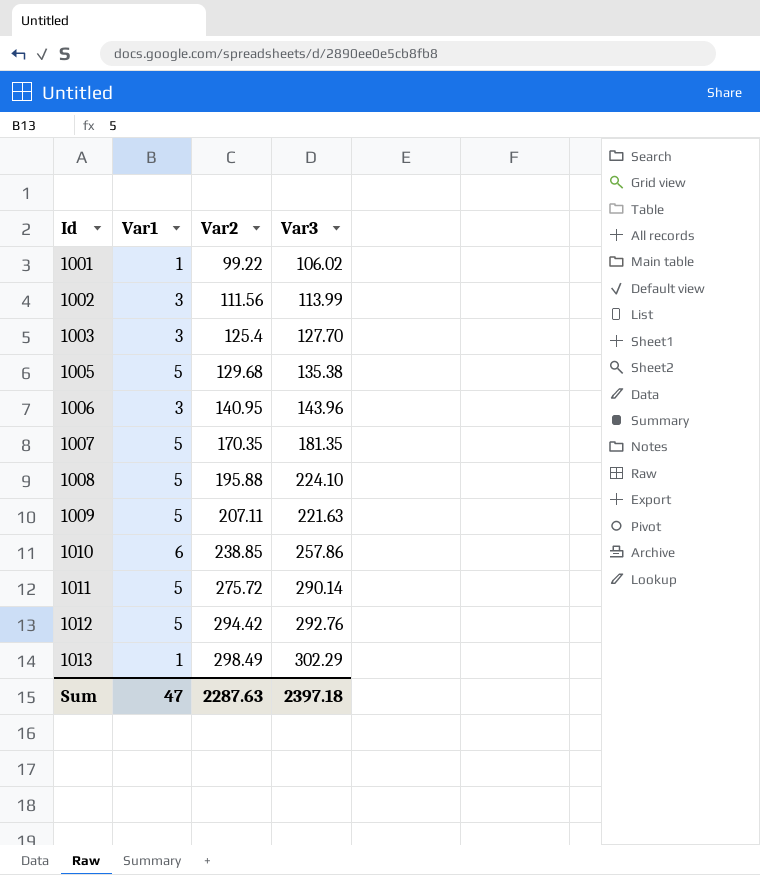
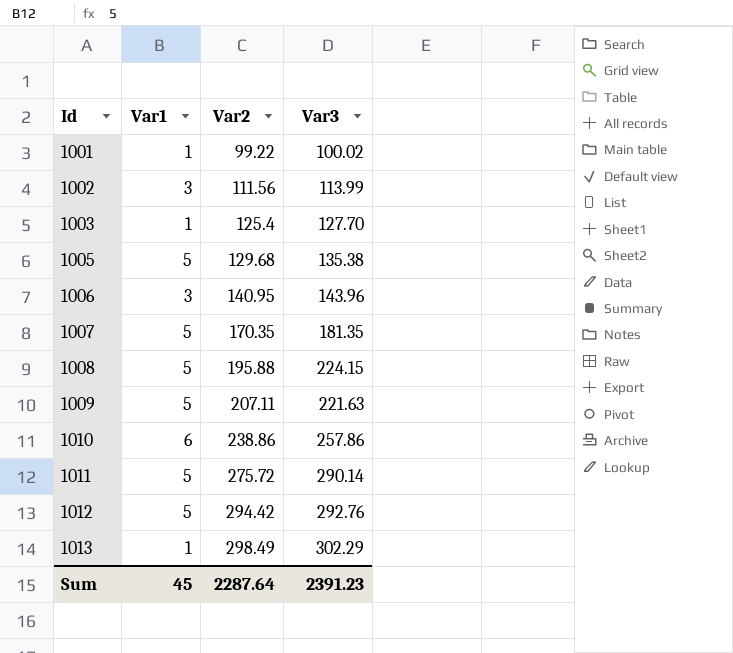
1001 | Var3: 106.02 -> 100.02
1003 | Var1: 3 -> 1
1008 | Var3: 224.10 -> 224.15
1010 | Var2: 238.85 -> 238.86
Sum | Var1: 47 -> 45
Sum | Var2: 2287.63 -> 2287.64
Sum | Var3: 2397.18 -> 2391.23

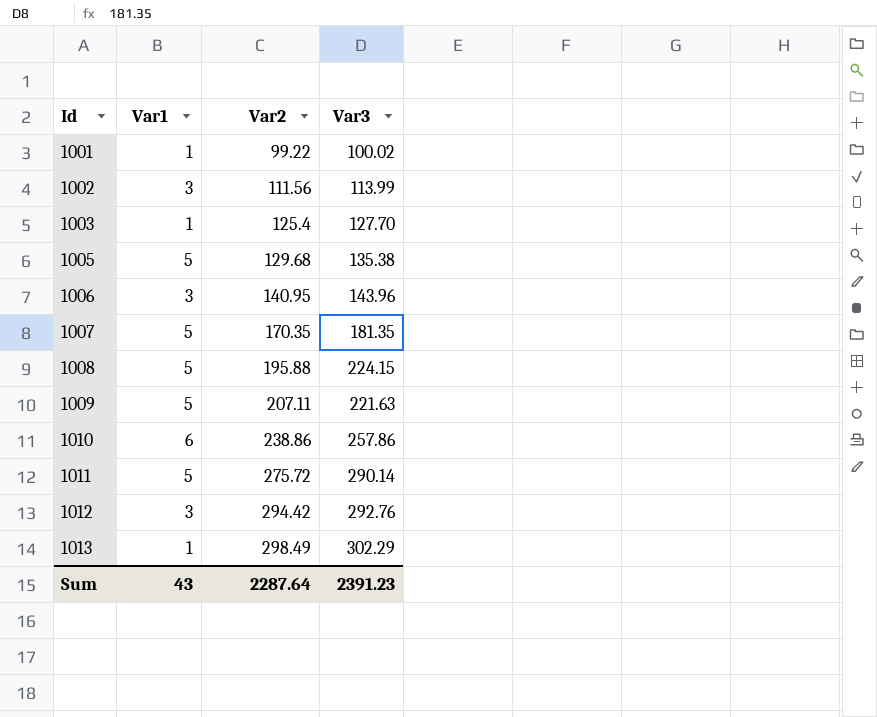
1012 | Var1: 5 -> 3
Sum | Var1: 45 -> 43

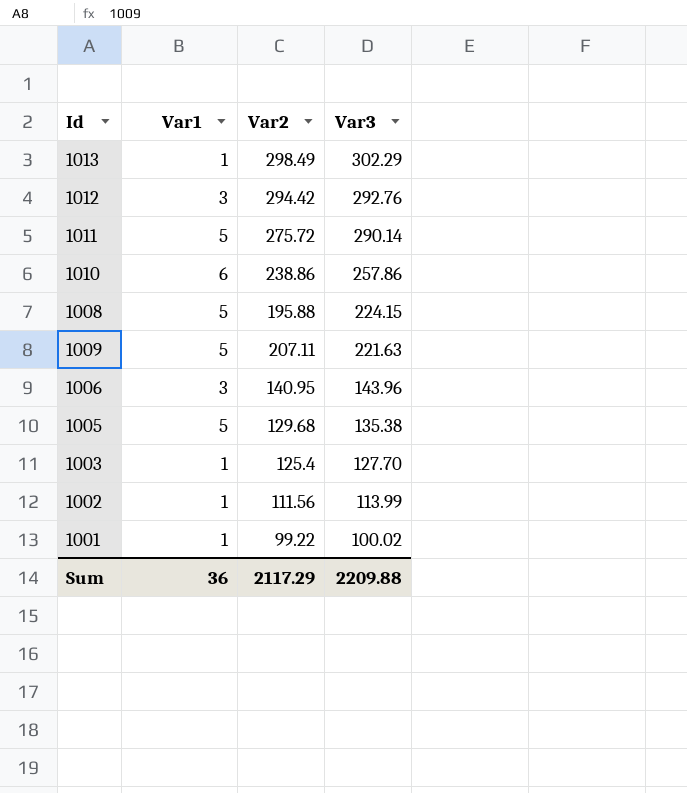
row order: Id ascending -> Var3 descending
row 1007: 5 | 170.35 | 181.35 -> none
1002 | Var1: 3 -> 1
Sum | Var1: 43 -> 36
Sum | Var2: 2287.64 -> 2117.29
Sum | Var3: 2391.23 -> 2209.88

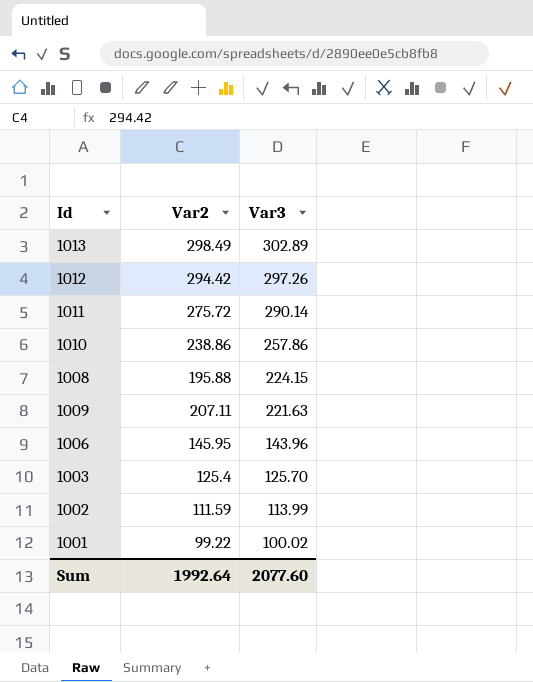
column Var1 | position: 2 -> none
row 1005: 5 | 129.68 | 135.38 -> none
1013 | Var3: 302.29 -> 302.89
1012 | Var3: 292.76 -> 297.26
1006 | Var2: 140.95 -> 145.95
1003 | Var3: 127.70 -> 125.70
1002 | Var2: 111.56 -> 111.59
Sum | Var2: 2117.29 -> 1992.64
Sum | Var3: 2209.88 -> 2077.60

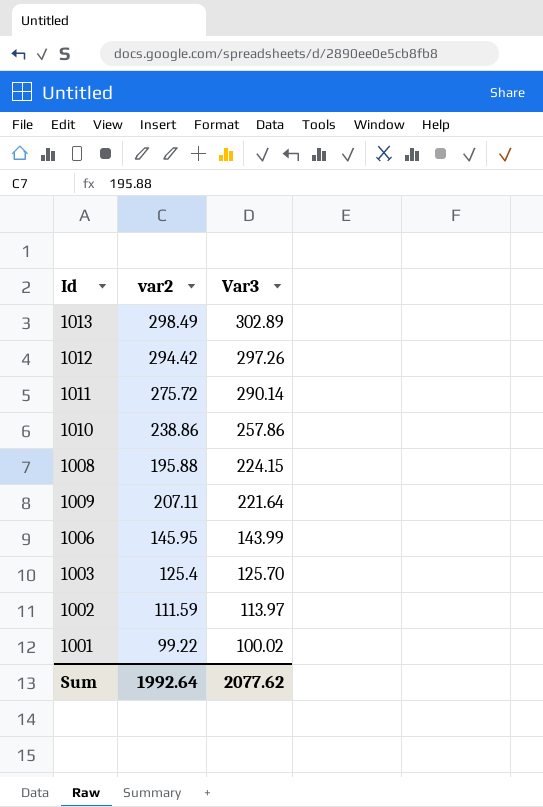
column name: Var2 -> var2
1009 | Var3: 221.63 -> 221.64
1006 | Var3: 143.96 -> 143.99
1002 | Var3: 113.99 -> 113.97
Sum | Var3: 2077.60 -> 2077.62

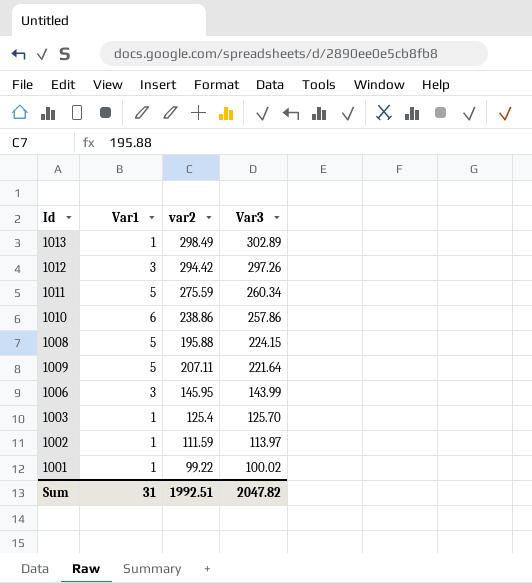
column Var1 | position: none -> 2
1011 | var2: 275.72 -> 275.59
1011 | Var3: 290.14 -> 260.34
Sum | var2: 1992.64 -> 1992.51
Sum | Var3: 2077.62 -> 2047.82

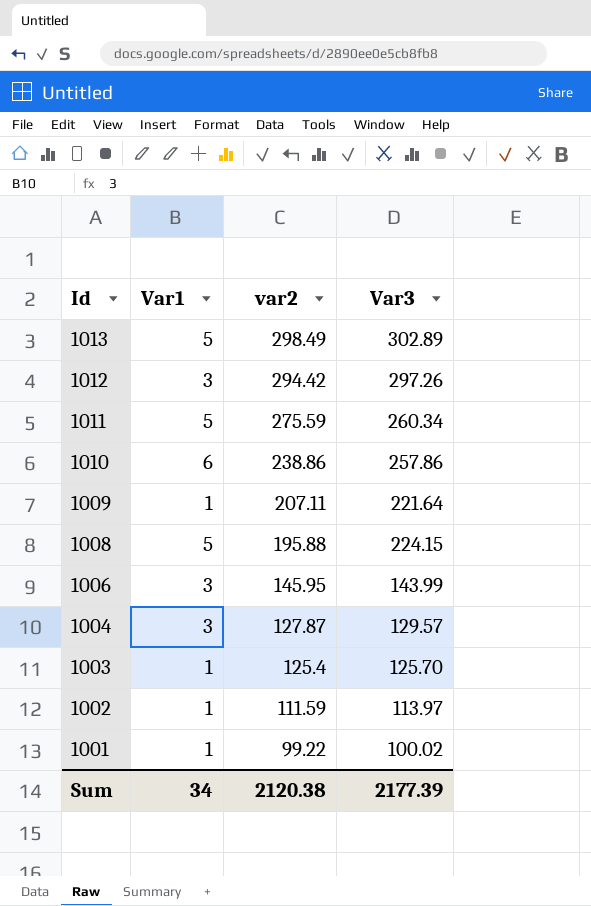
row order: Var3 descending -> Id descending
1013 | Var1: 1 -> 5
1009 | Var1: 5 -> 1
row 1004: none -> 3 | 127.87 | 129.57
Sum | Var1: 31 -> 34
Sum | var2: 1992.51 -> 2120.38
Sum | Var3: 2047.82 -> 2177.39

